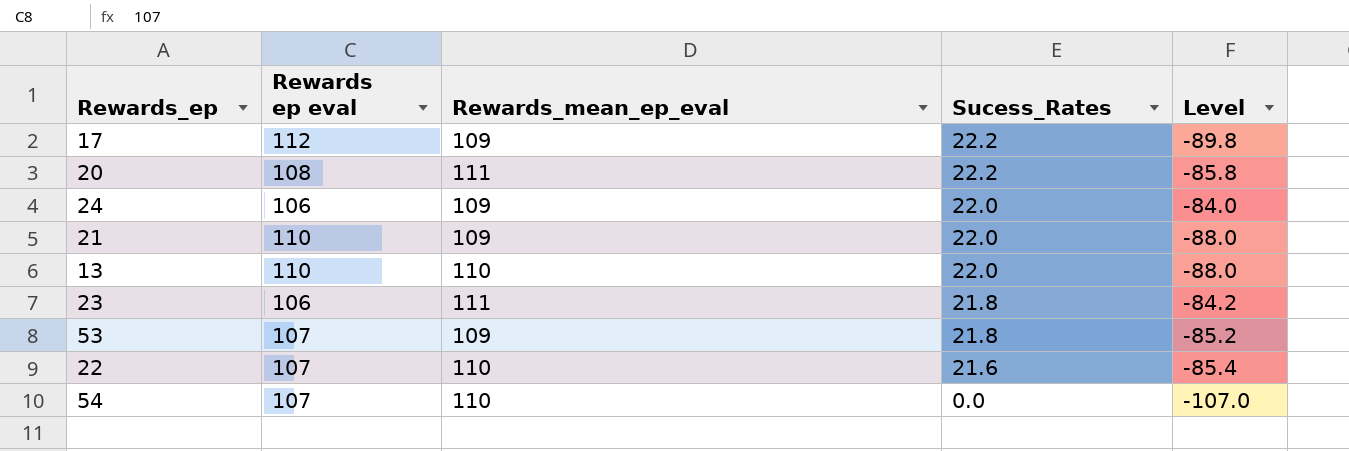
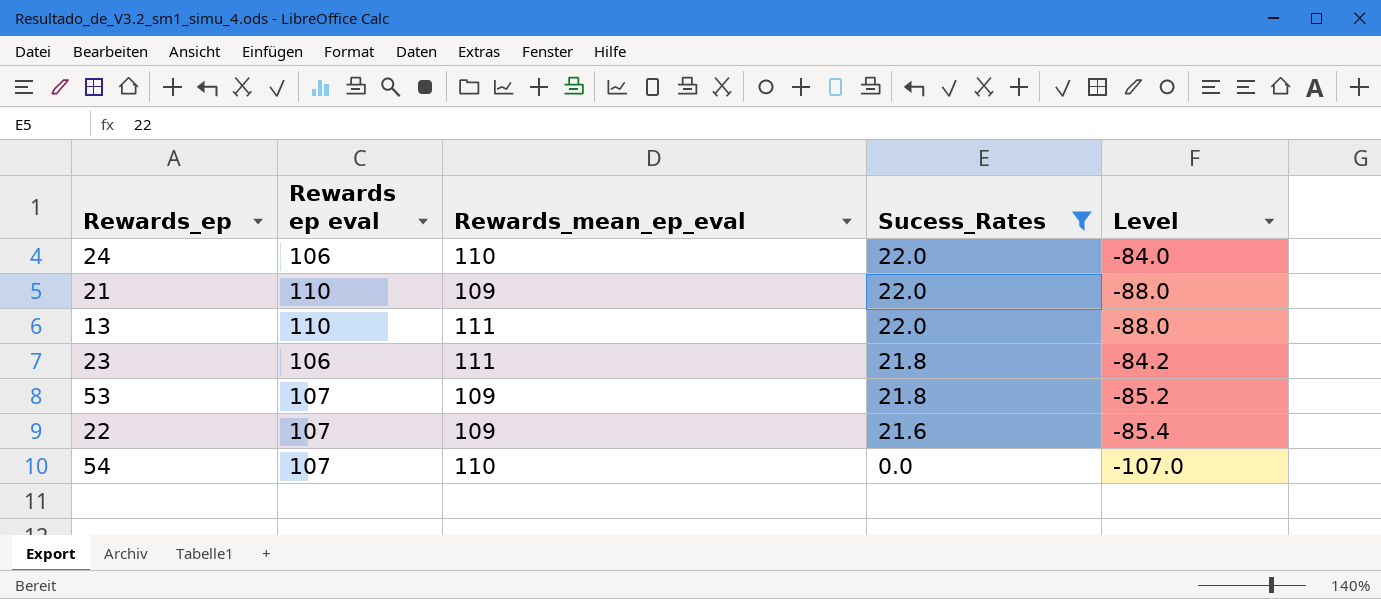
filter: none -> Sucess_Rates != 22.2
24 | Rewards_mean_ep_eval: 109 -> 110
13 | Rewards_mean_ep_eval: 110 -> 111
22 | Rewards_mean_ep_eval: 110 -> 109

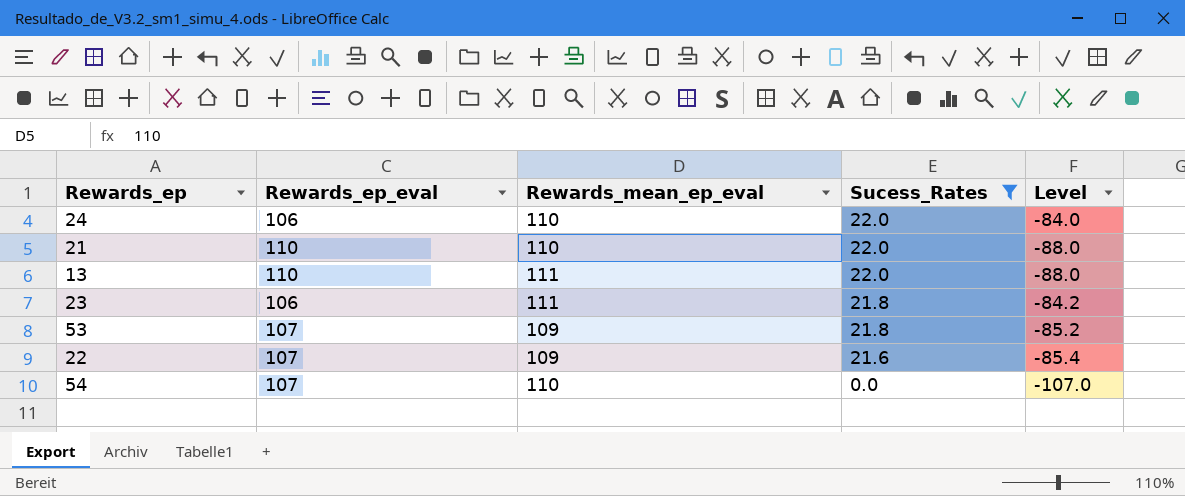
column name: Rewards ep eval -> Rewards_ep_eval
21 | Rewards_mean_ep_eval: 109 -> 110

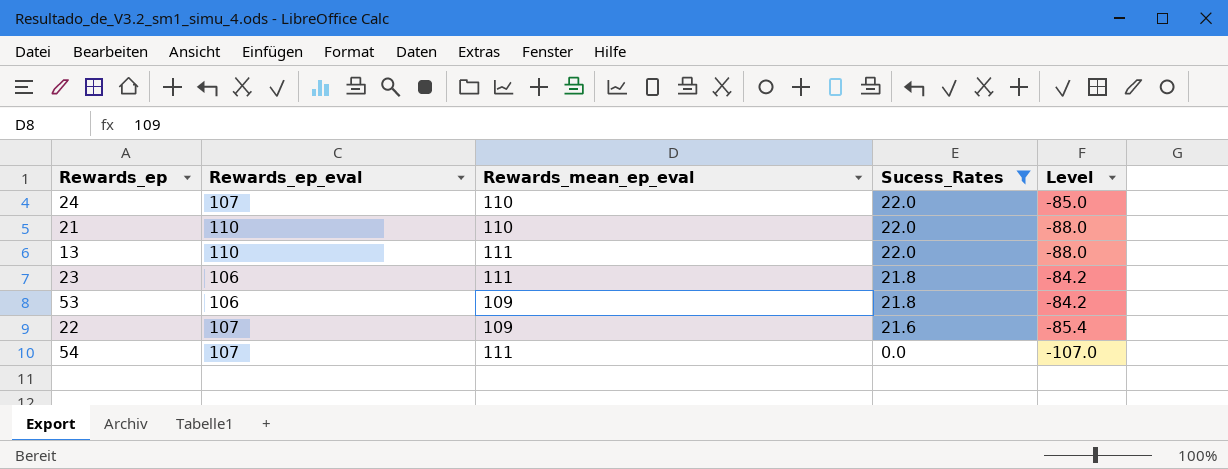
24 | Rewards_ep_eval: 106 -> 107
24 | Level: -84.0 -> -85.0
53 | Rewards_ep_eval: 107 -> 106
53 | Level: -85.2 -> -84.2
54 | Rewards_mean_ep_eval: 110 -> 111

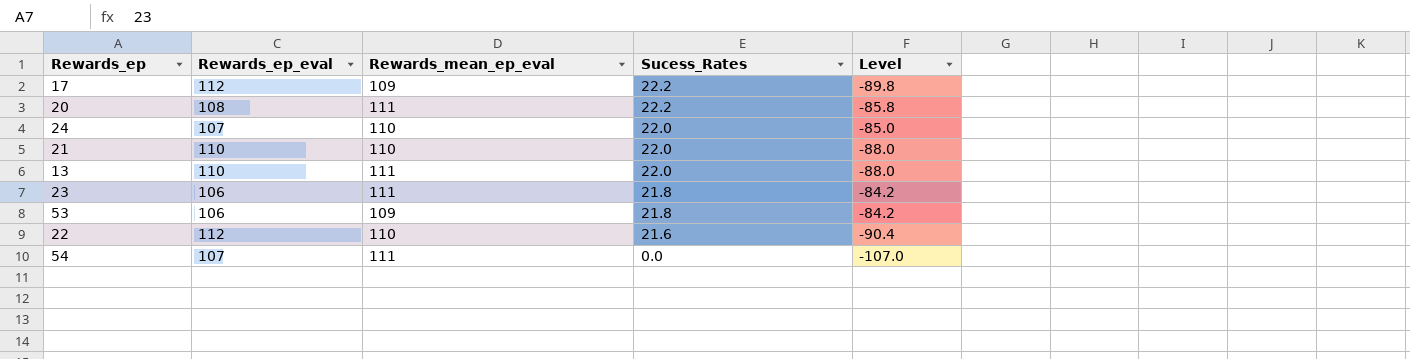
filter: Sucess_Rates != 22.2 -> none
22 | Rewards_ep_eval: 107 -> 112
22 | Rewards_mean_ep_eval: 109 -> 110
22 | Level: -85.4 -> -90.4

